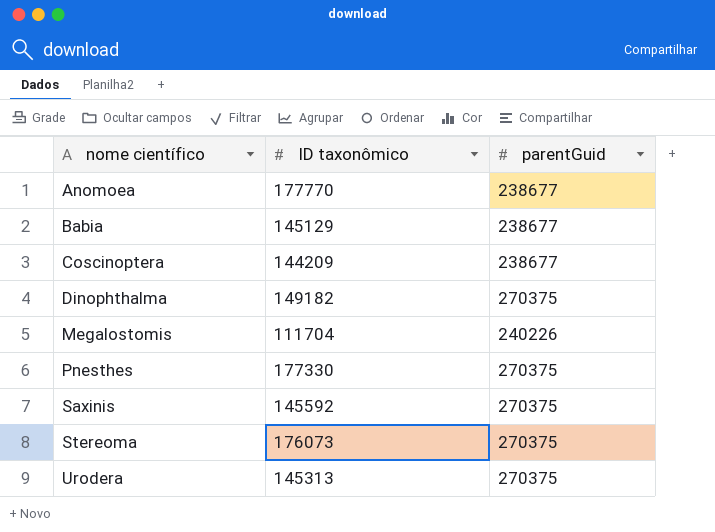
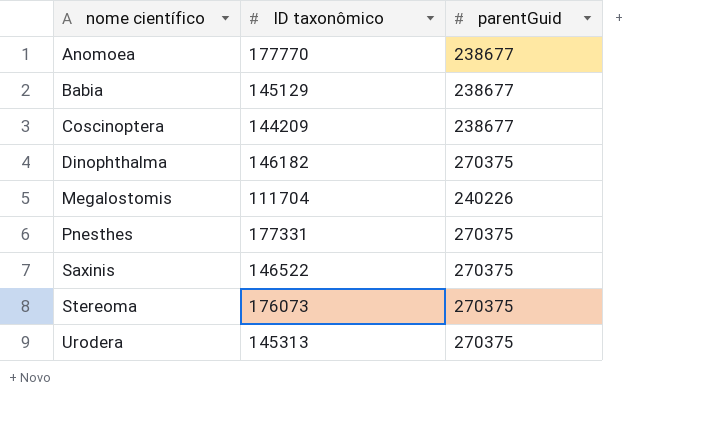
Dinophthalma | ID taxonômico: 149182 -> 146182
Pnesthes | ID taxonômico: 177330 -> 177331
Saxinis | ID taxonômico: 145592 -> 146522

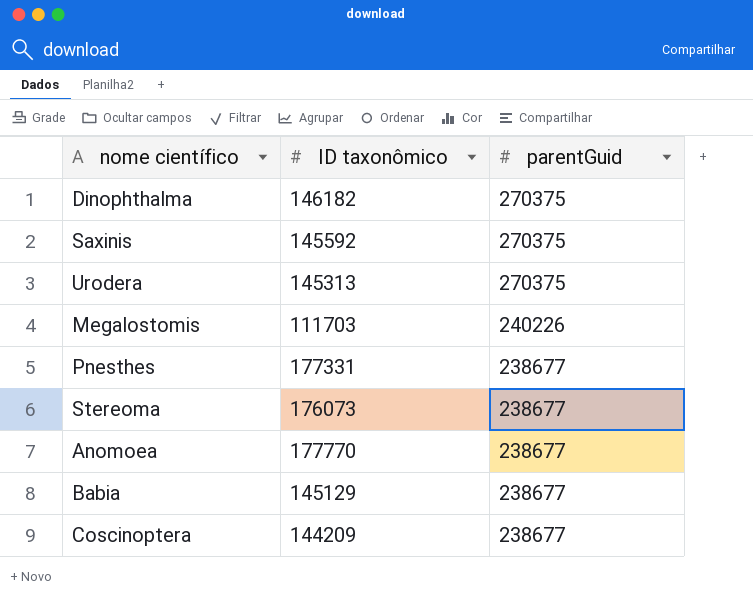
row order: nome científico ascending -> parentGuid descending
Saxinis | ID taxonômico: 146522 -> 145592
Megalostomis | ID taxonômico: 111704 -> 111703
Pnesthes | parentGuid: 270375 -> 238677
Stereoma | parentGuid: 270375 -> 238677

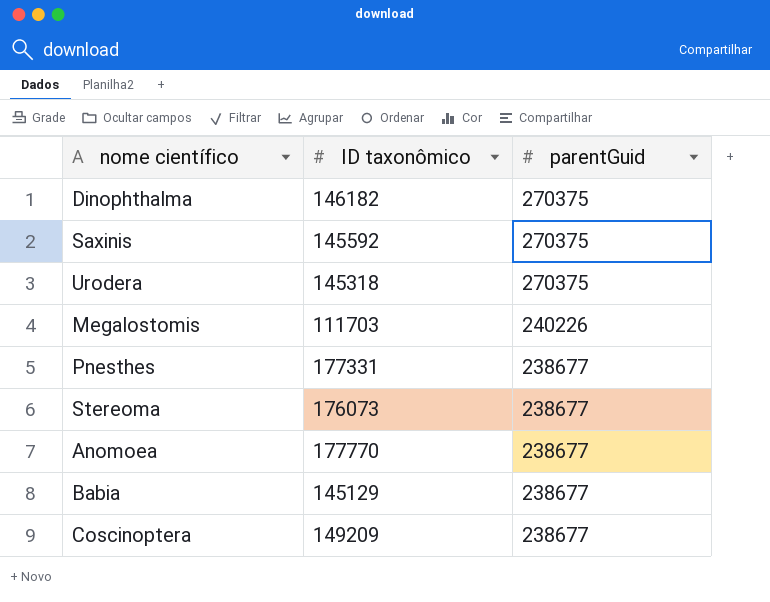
Urodera | ID taxonômico: 145313 -> 145318
Coscinoptera | ID taxonômico: 144209 -> 149209

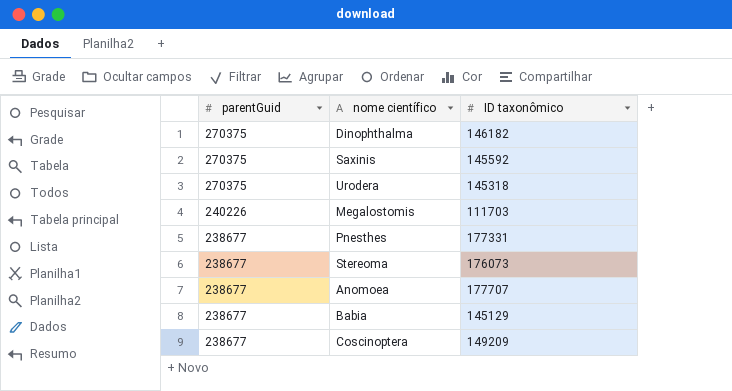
column parentGuid | position: 3 -> 1
Anomoea | ID taxonômico: 177770 -> 177707

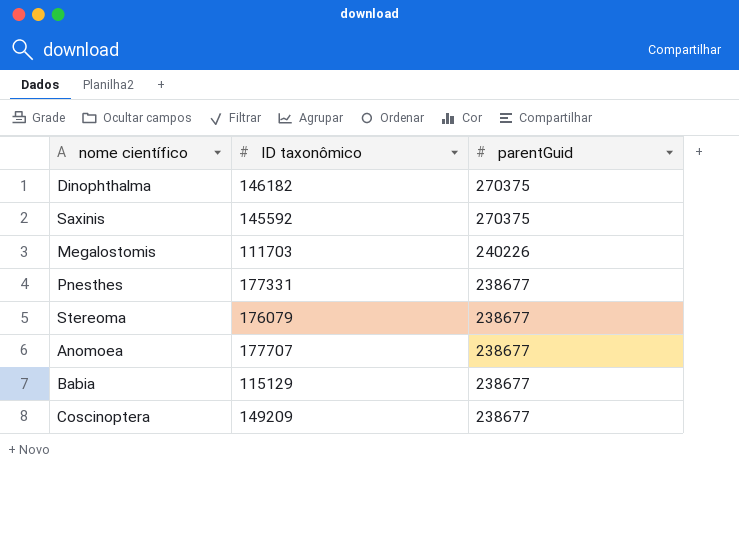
column parentGuid | position: 1 -> 3
row Urodera: 270375 | 145318 -> none
Stereoma | ID taxonômico: 176073 -> 176079
Babia | ID taxonômico: 145129 -> 115129

